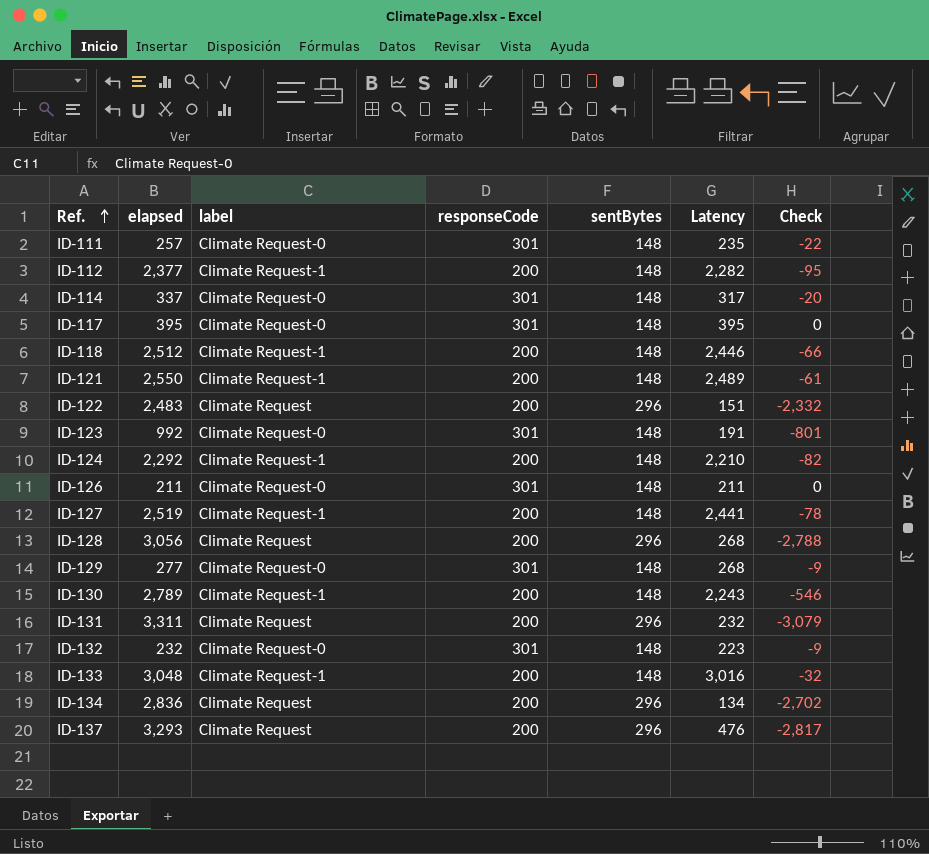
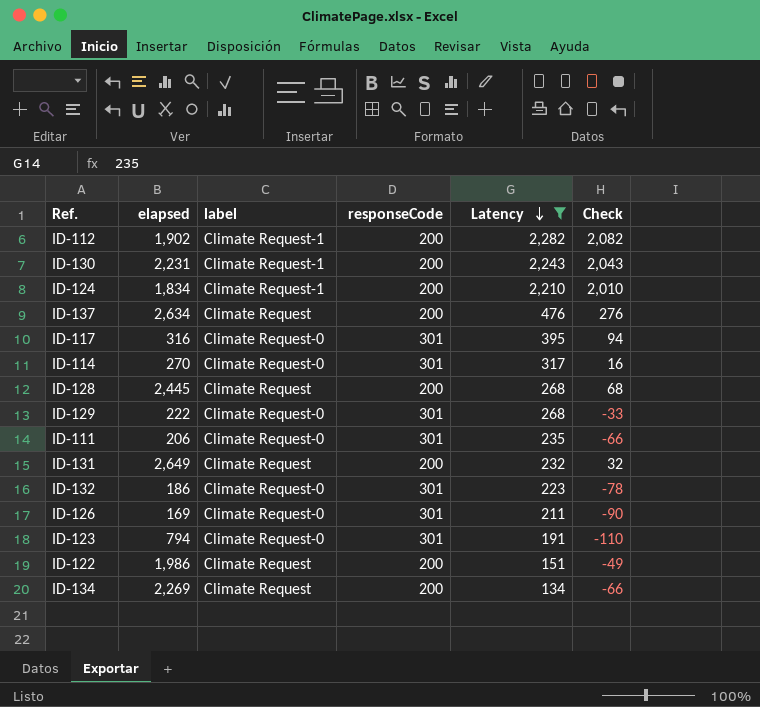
filter: none -> Latency <= 2,282
row order: Ref. ascending -> Latency descending
column sentBytes | position: 5 -> none
column Check | formula: [Latency] - [elapsed] -> [Latency] - [responseCode]
ID-112 | elapsed: 2,377 -> 1,902
ID-130 | elapsed: 2,789 -> 2,231
ID-124 | elapsed: 2,292 -> 1,834
ID-137 | elapsed: 3,293 -> 2,634
ID-117 | elapsed: 395 -> 316
ID-114 | elapsed: 337 -> 270
ID-128 | elapsed: 3,056 -> 2,445
ID-129 | elapsed: 277 -> 222
ID-111 | elapsed: 257 -> 206
ID-131 | elapsed: 3,311 -> 2,649
ID-132 | elapsed: 232 -> 186
ID-126 | elapsed: 211 -> 169
ID-123 | elapsed: 992 -> 794
ID-122 | elapsed: 2,483 -> 1,986
ID-134 | elapsed: 2,836 -> 2,269

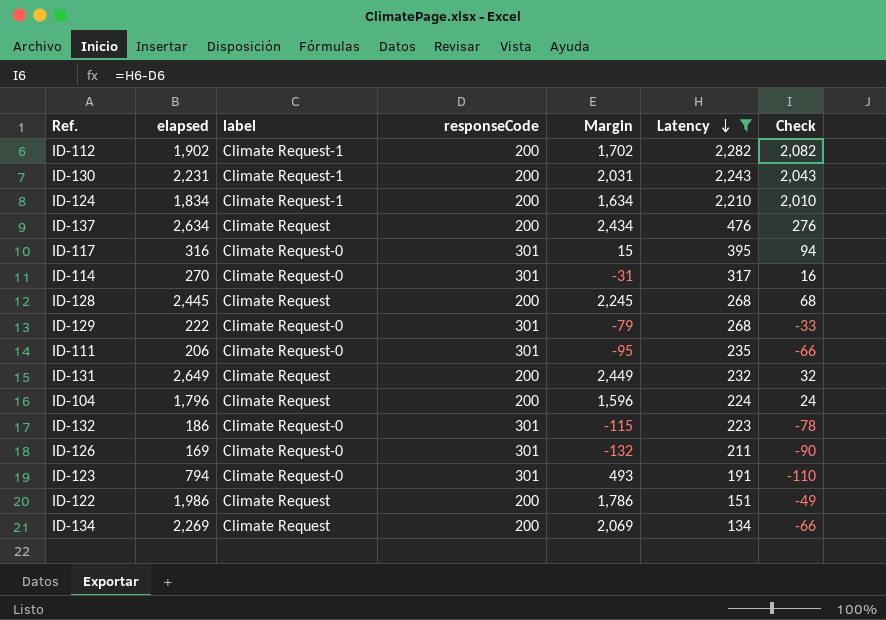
column Margin | formula: none -> [elapsed] - [responseCode]
row ID-104: none -> 1,796 | Climate Request | 200 | 1,596 | 224 | 24

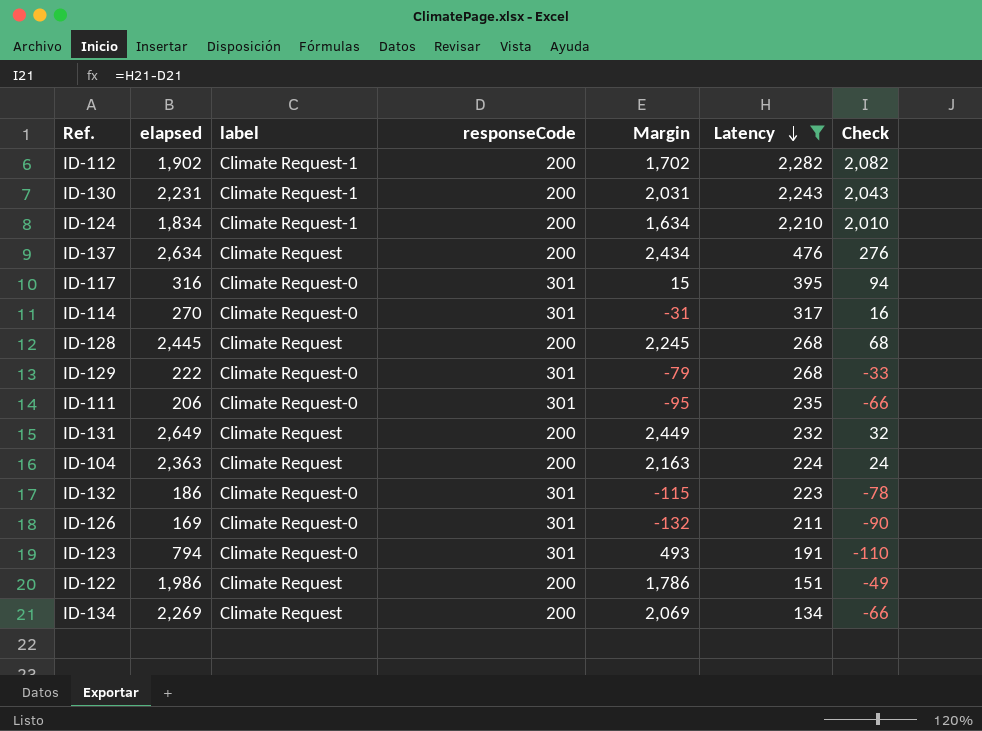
ID-104 | elapsed: 1,796 -> 2,363
ID-104 | Margin: 1,596 -> 2,163

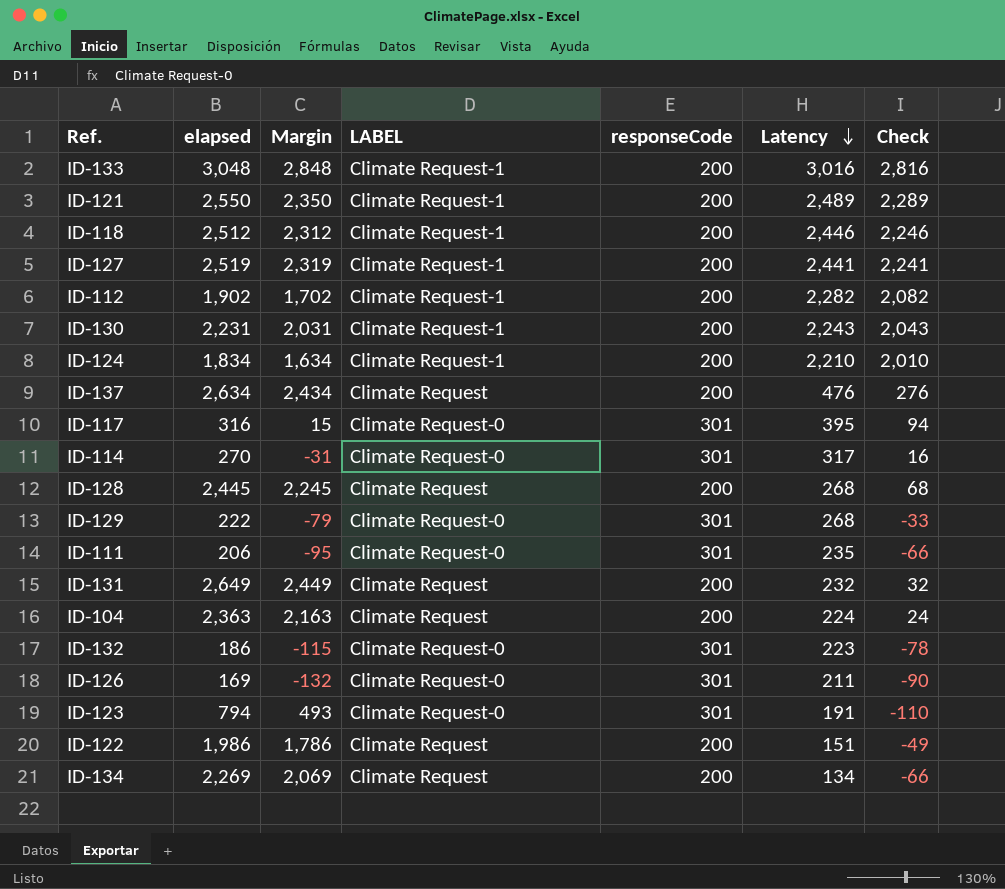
filter: Latency <= 2,282 -> none
column Margin | position: 5 -> 3
column name: label -> LABEL

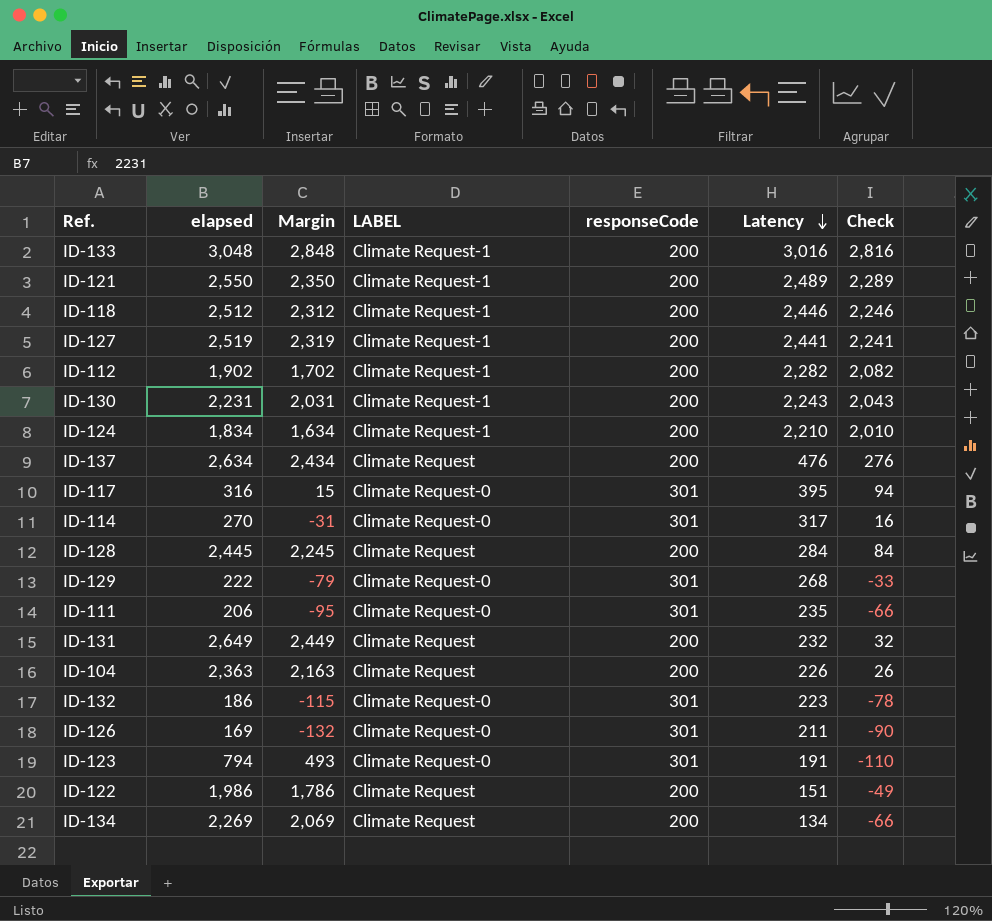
ID-128 | Latency: 268 -> 284
ID-128 | Check: 68 -> 84
ID-104 | Latency: 224 -> 226
ID-104 | Check: 24 -> 26

